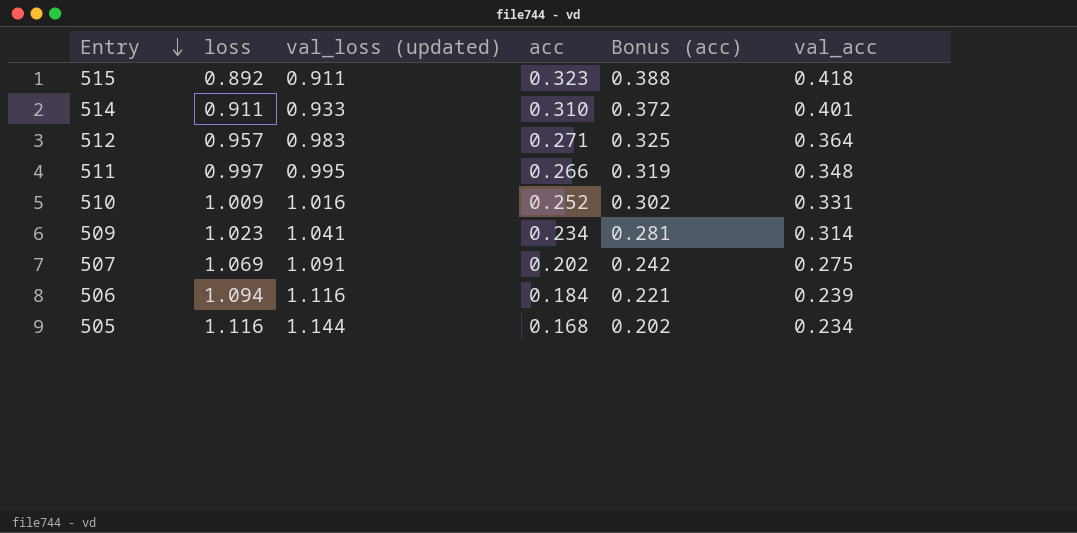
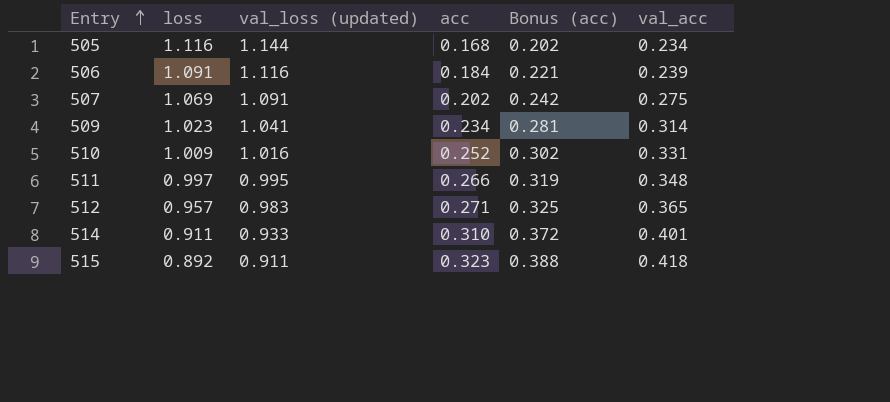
row order: Entry descending -> Entry ascending
506 | loss: 1.094 -> 1.091
512 | val_acc: 0.364 -> 0.365

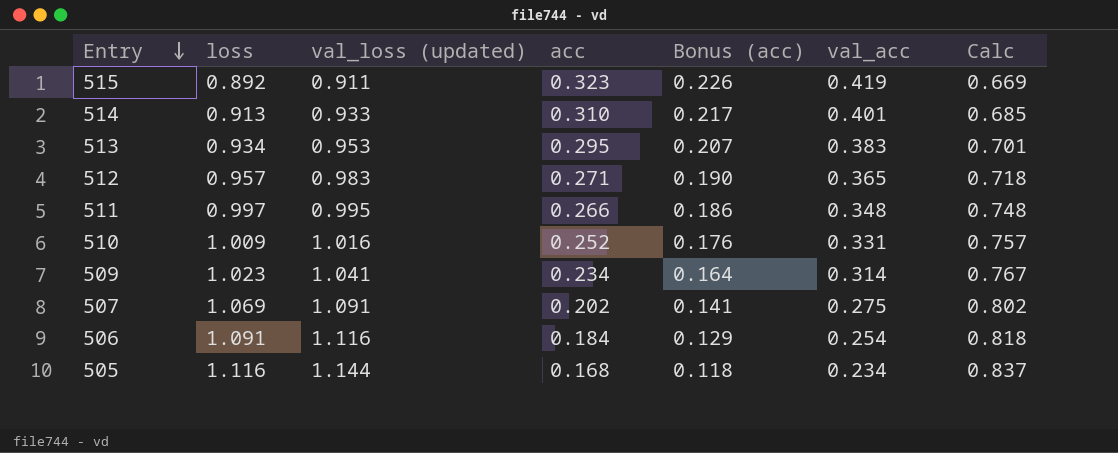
row order: Entry ascending -> Entry descending
column Bonus (acc) | formula: [acc] * 1.2 -> [acc] * 0.7
column Calc | formula: none -> [loss] * 0.75
515 | val_acc: 0.418 -> 0.419
514 | loss: 0.911 -> 0.913
row 513: none -> 0.934 | 0.953 | 0.295 | 0.207 | 0.383 | 0.701
506 | val_acc: 0.239 -> 0.254

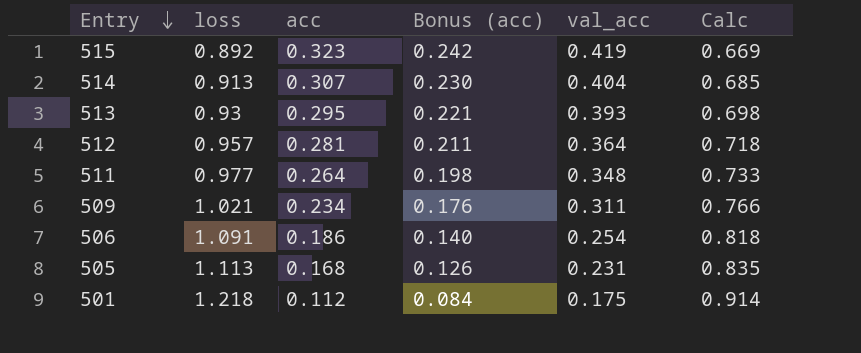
column val_loss (updated) | position: 3 -> none
column Bonus (acc) | formula: [acc] * 0.7 -> [acc] * 0.75
row 510: 1.009 | 1.016 | 0.252 | 0.176 | 0.331 | 0.757 -> none
row 507: 1.069 | 1.091 | 0.202 | 0.141 | 0.275 | 0.802 -> none
514 | acc: 0.310 -> 0.307
514 | val_acc: 0.401 -> 0.404
513 | loss: 0.934 -> 0.93
513 | val_acc: 0.383 -> 0.393
513 | Calc: 0.701 -> 0.698
512 | acc: 0.271 -> 0.281
512 | val_acc: 0.365 -> 0.364
511 | loss: 0.997 -> 0.977
511 | acc: 0.266 -> 0.264
511 | Calc: 0.748 -> 0.733
509 | loss: 1.023 -> 1.021
509 | val_acc: 0.314 -> 0.311
509 | Calc: 0.767 -> 0.766
506 | acc: 0.184 -> 0.186
505 | loss: 1.116 -> 1.113
505 | val_acc: 0.234 -> 0.231
505 | Calc: 0.837 -> 0.835
row 501: none -> 1.218 | 0.112 | 0.084 | 0.175 | 0.914

